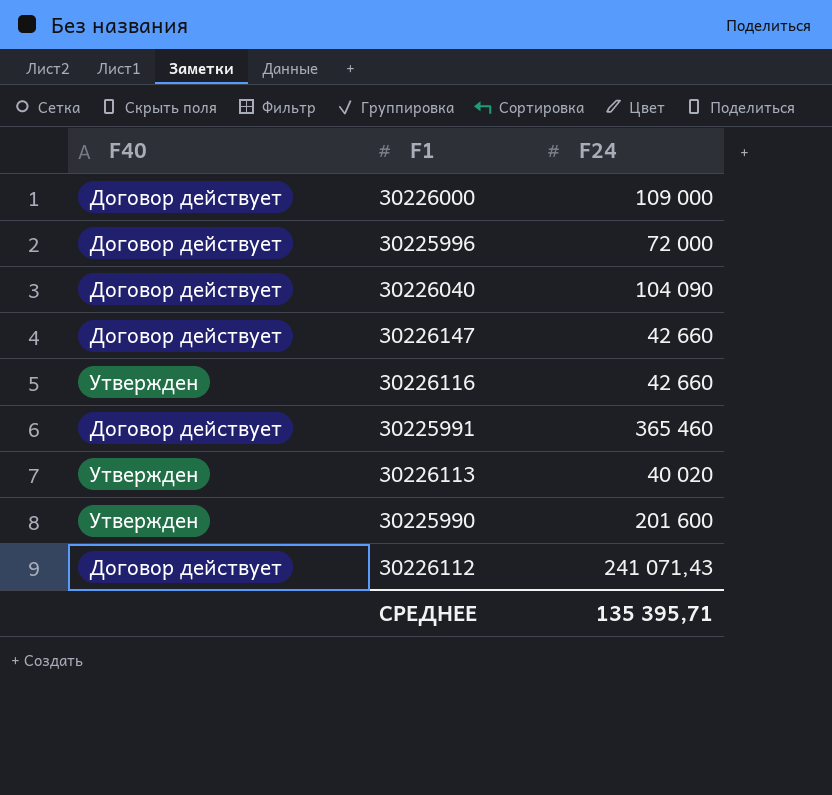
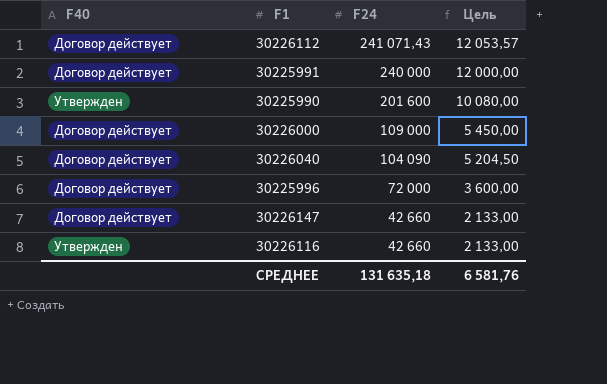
row order: none -> F24 descending
column Цель | formula: none -> [F24] * 0,05
row 30226113: Утвержден | 40 020 -> none
30225991 | F24: 365 460 -> 240 000
СРЕДНЕЕ | F24: 135 395,71 -> 131 635,18

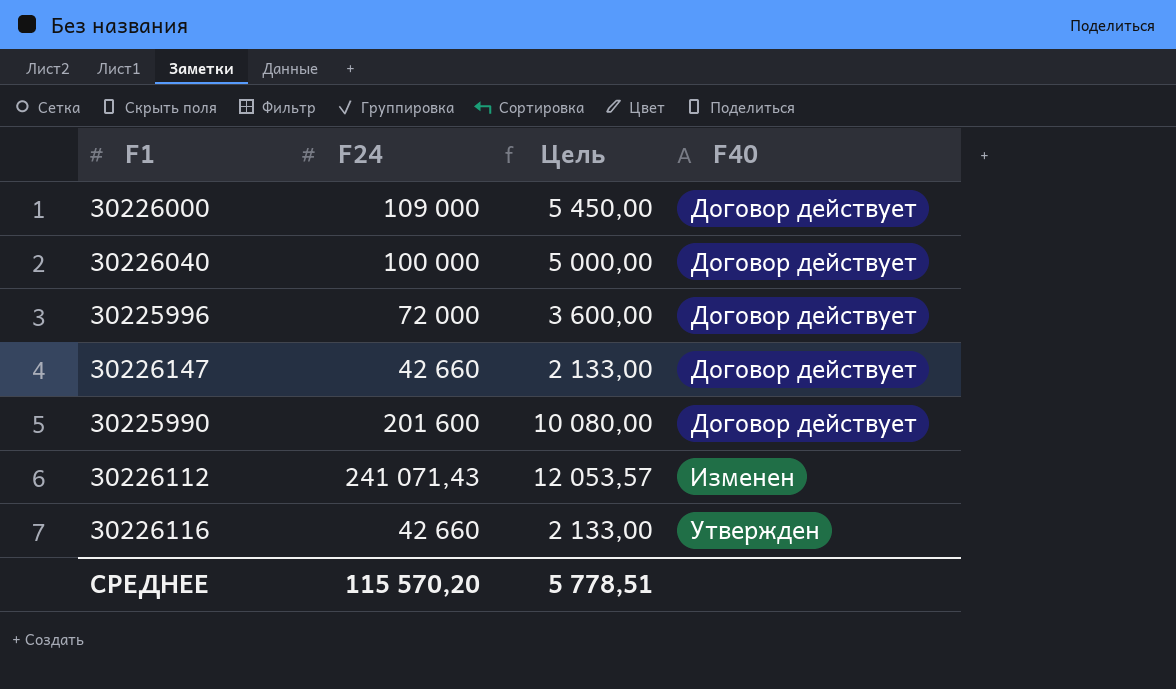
row order: F24 descending -> F40 ascending
column F40 | position: 1 -> 4
row 30225991: Договор действует | 240 000 | 12 000,00 -> none
30226040 | F24: 104 090 -> 100 000
30226040 | Цель: 5 204,50 -> 5 000,00
30225990 | F40: Утвержден -> Договор действует
30226112 | F40: Договор действует -> Изменен
СРЕДНЕЕ | F24: 131 635,18 -> 115 570,20
СРЕДНЕЕ | Цель: 6 581,76 -> 5 778,51

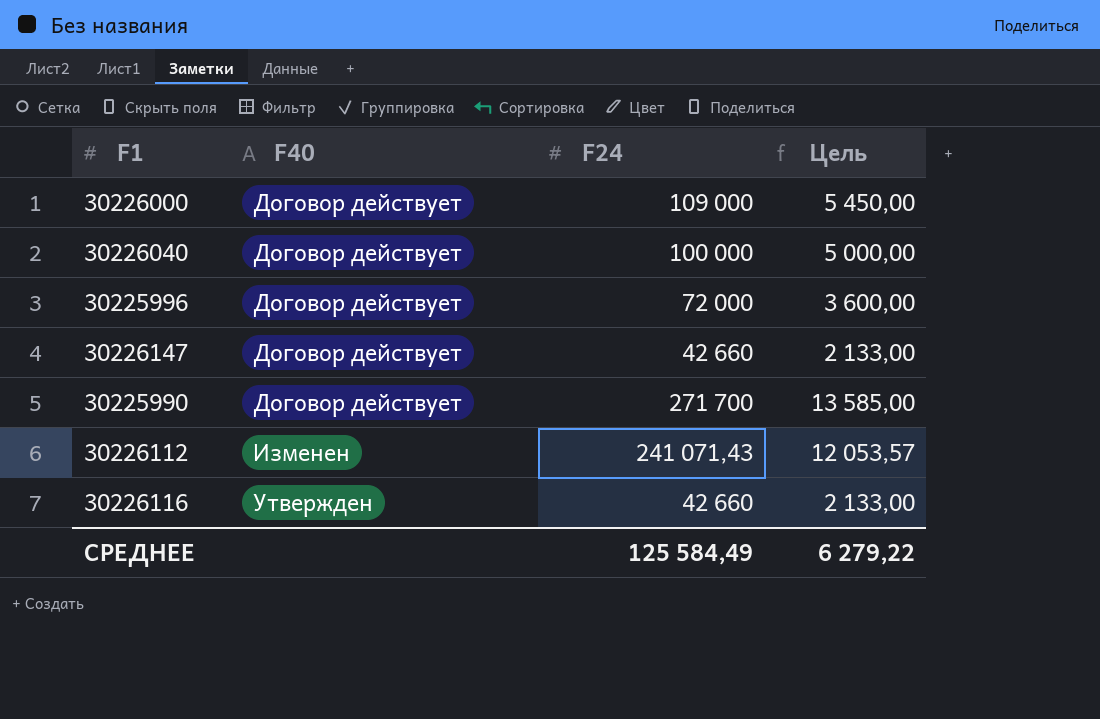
column F40 | position: 4 -> 2
30225990 | F24: 201 600 -> 271 700
30225990 | Цель: 10 080,00 -> 13 585,00
СРЕДНЕЕ | F24: 115 570,20 -> 125 584,49
СРЕДНЕЕ | Цель: 5 778,51 -> 6 279,22

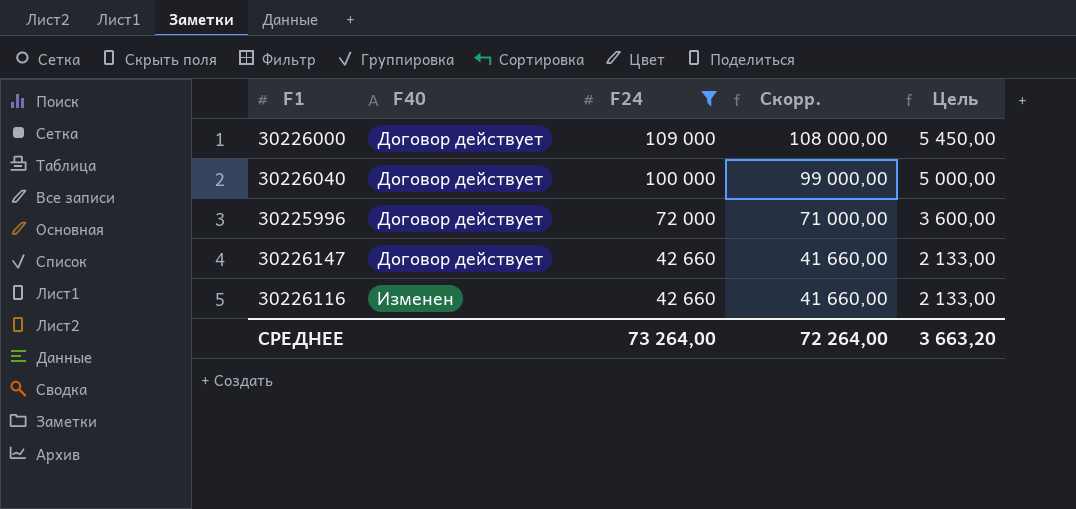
filter: none -> F24 <= 109 000
column Скорр. | formula: none -> [F24] - 1000
30226116 | F40: Утвержден -> Изменен
СРЕДНЕЕ | F24: 125 584,49 -> 73 264,00
СРЕДНЕЕ | Цель: 6 279,22 -> 3 663,20

